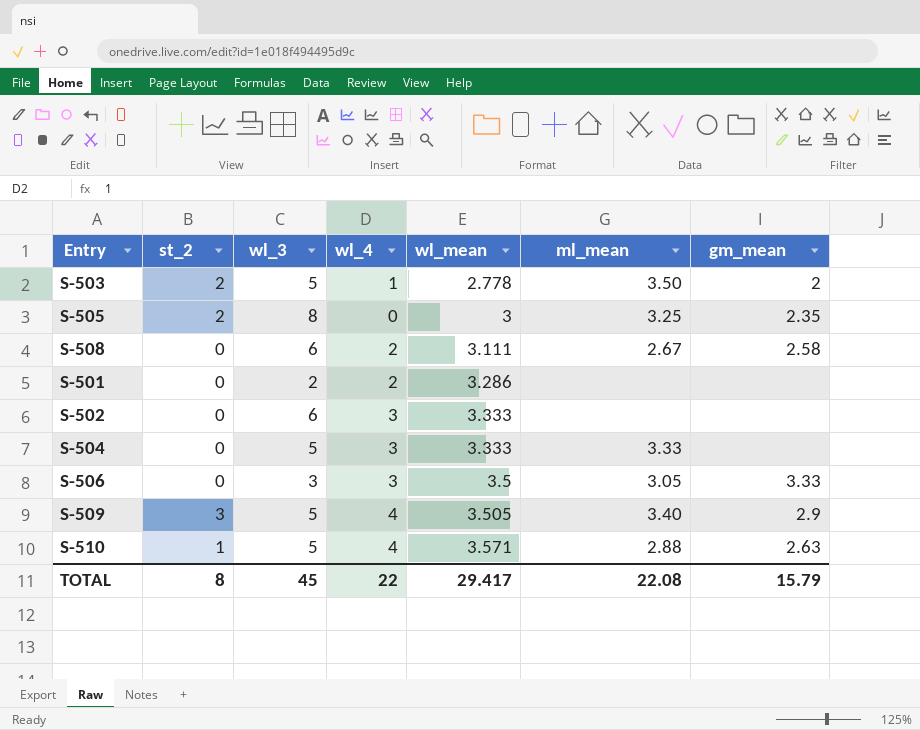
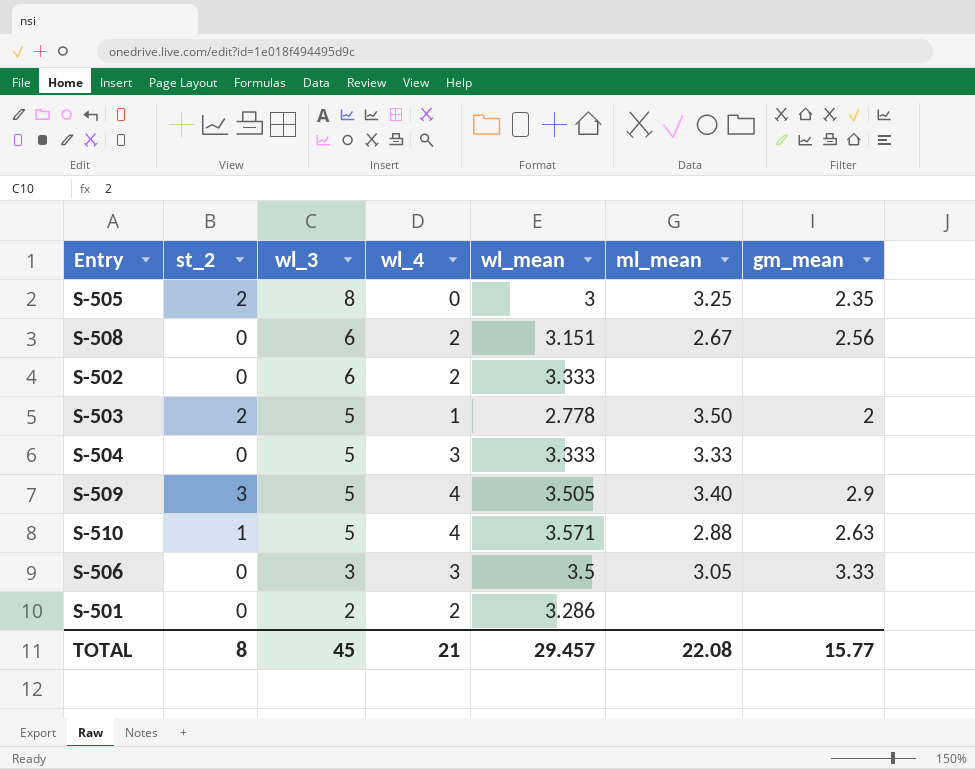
row order: wl_mean ascending -> wl_3 descending
S-508 | wl_mean: 3.111 -> 3.151
S-508 | gm_mean: 2.58 -> 2.56
S-502 | wl_4: 3 -> 2
TOTAL | wl_4: 22 -> 21
TOTAL | wl_mean: 29.417 -> 29.457
TOTAL | gm_mean: 15.79 -> 15.77

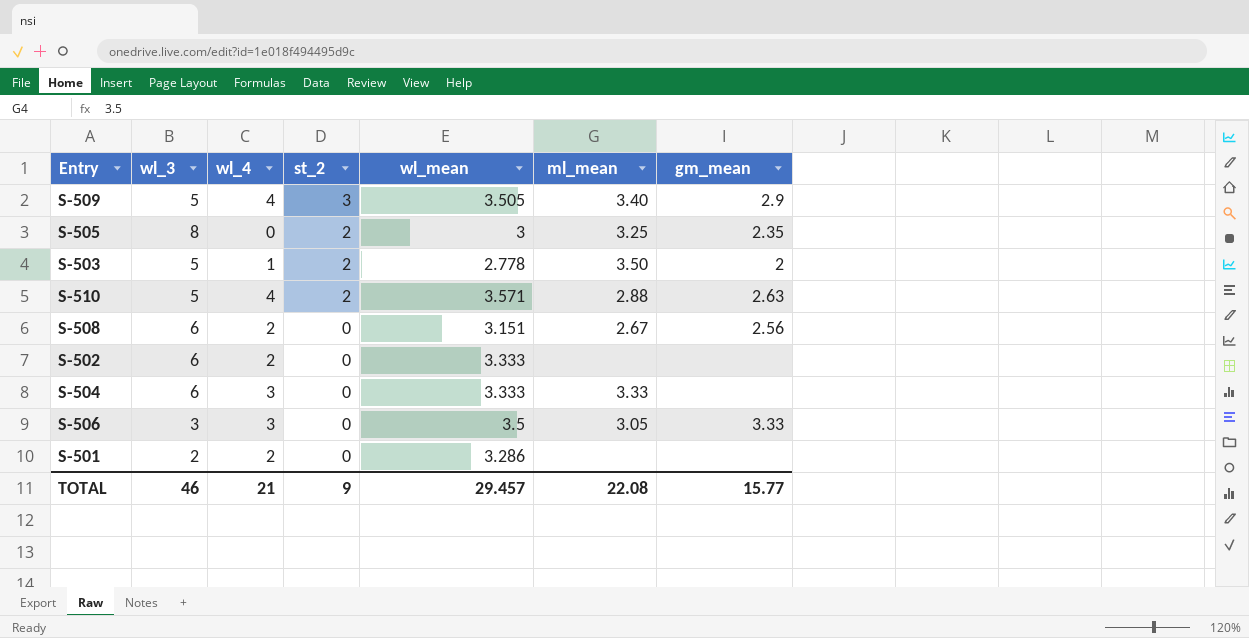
row order: wl_3 descending -> st_2 descending
column st_2 | position: 2 -> 4
S-510 | st_2: 1 -> 2
S-504 | wl_3: 5 -> 6
TOTAL | wl_3: 45 -> 46
TOTAL | st_2: 8 -> 9

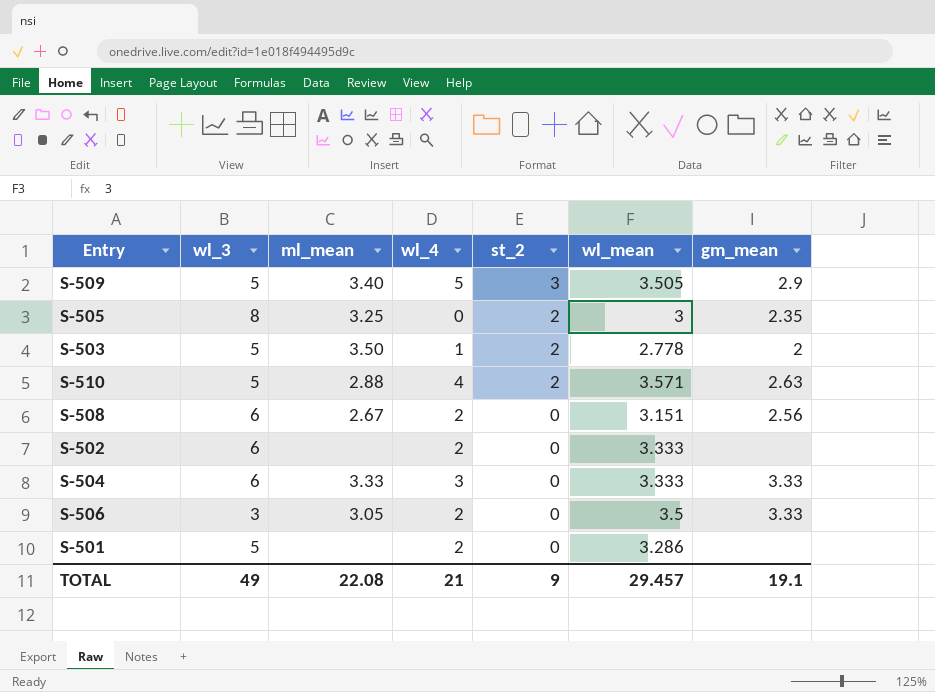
column ml_mean | position: 6 -> 3
S-509 | wl_4: 4 -> 5
S-504 | gm_mean: none -> 3.33
S-506 | wl_4: 3 -> 2
S-501 | wl_3: 2 -> 5
TOTAL | wl_3: 46 -> 49
TOTAL | gm_mean: 15.77 -> 19.1

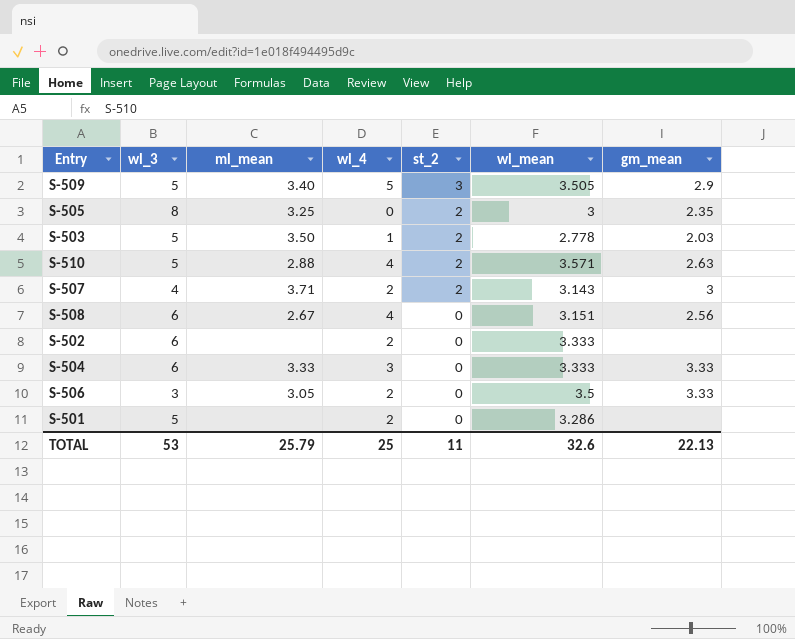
S-503 | gm_mean: 2 -> 2.03
row S-507: none -> 4 | 3.71 | 2 | 2 | 3.143 | 3
S-508 | wl_4: 2 -> 4
TOTAL | wl_3: 49 -> 53
TOTAL | ml_mean: 22.08 -> 25.79
TOTAL | wl_4: 21 -> 25
TOTAL | st_2: 9 -> 11
TOTAL | wl_mean: 29.457 -> 32.6
TOTAL | gm_mean: 19.1 -> 22.13

